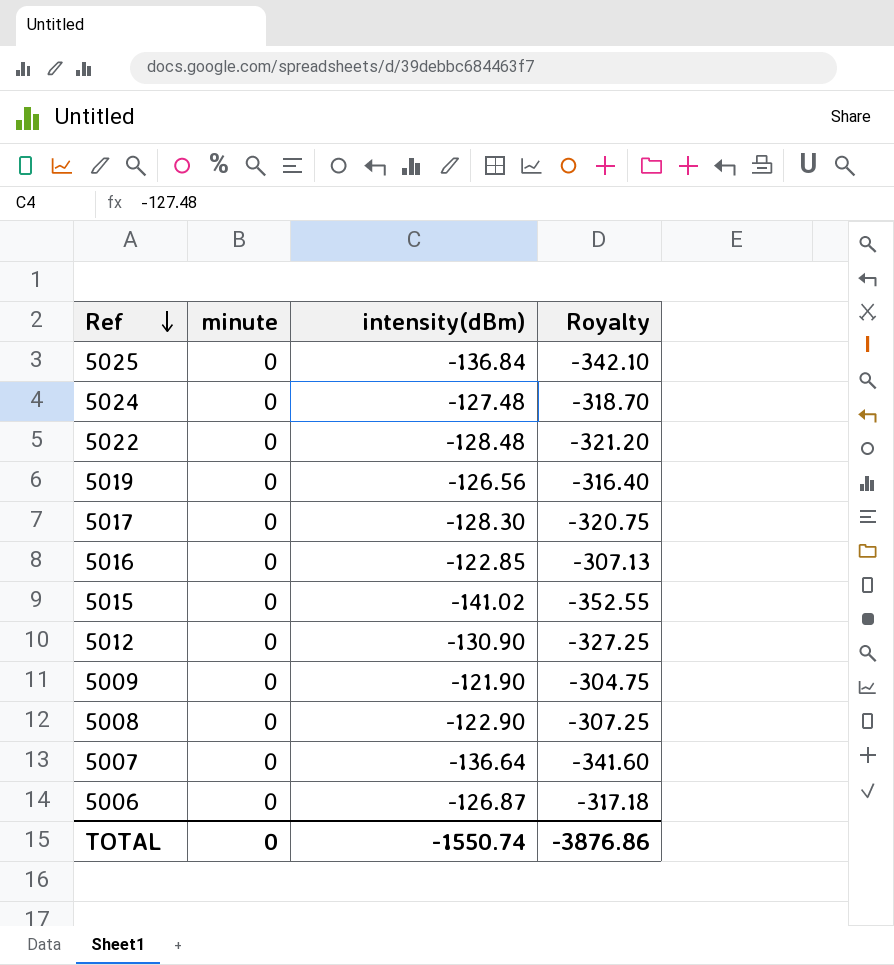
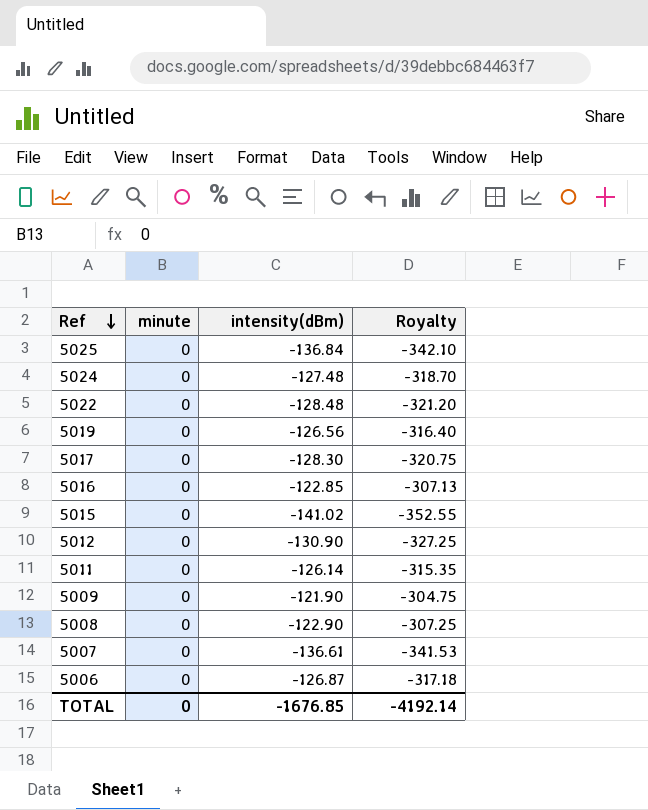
row 5011: none -> 0 | -126.14 | -315.35
5007 | intensity(dBm): -136.64 -> -136.61
5007 | Royalty: -341.60 -> -341.53
TOTAL | intensity(dBm): -1550.74 -> -1676.85
TOTAL | Royalty: -3876.86 -> -4192.14

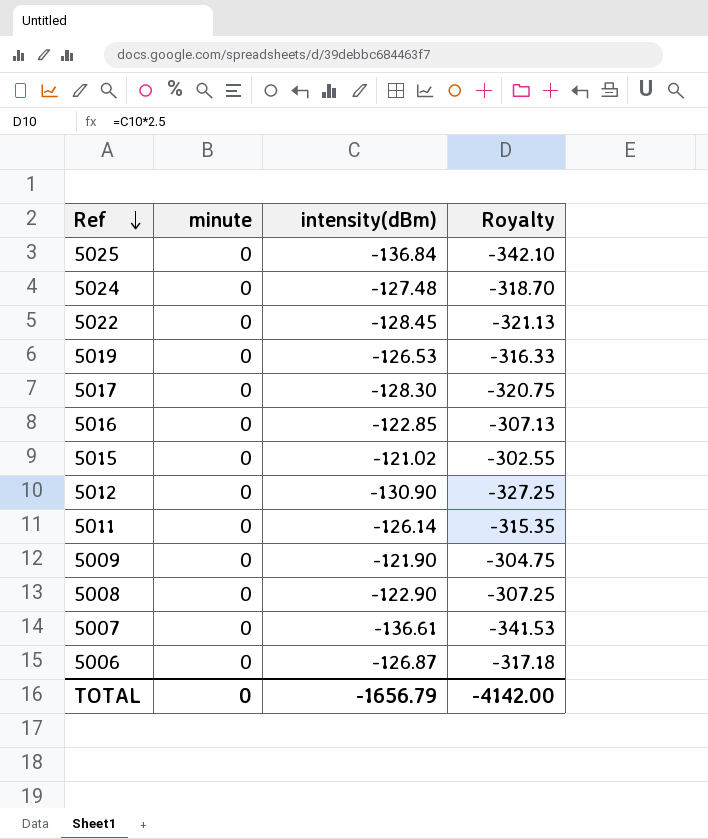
5022 | intensity(dBm): -128.48 -> -128.45
5022 | Royalty: -321.20 -> -321.13
5019 | intensity(dBm): -126.56 -> -126.53
5019 | Royalty: -316.40 -> -316.33
5015 | intensity(dBm): -141.02 -> -121.02
5015 | Royalty: -352.55 -> -302.55
TOTAL | intensity(dBm): -1676.85 -> -1656.79
TOTAL | Royalty: -4192.14 -> -4142.00

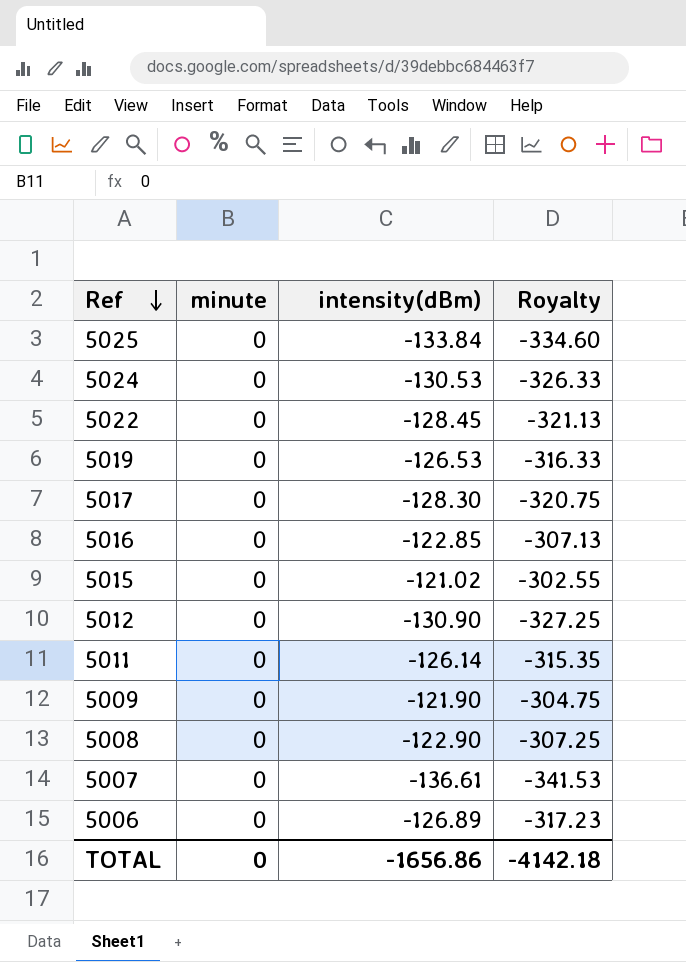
5025 | intensity(dBm): -136.84 -> -133.84
5025 | Royalty: -342.10 -> -334.60
5024 | intensity(dBm): -127.48 -> -130.53
5024 | Royalty: -318.70 -> -326.33
5006 | intensity(dBm): -126.87 -> -126.89
5006 | Royalty: -317.18 -> -317.23
TOTAL | intensity(dBm): -1656.79 -> -1656.86
TOTAL | Royalty: -4142.00 -> -4142.18

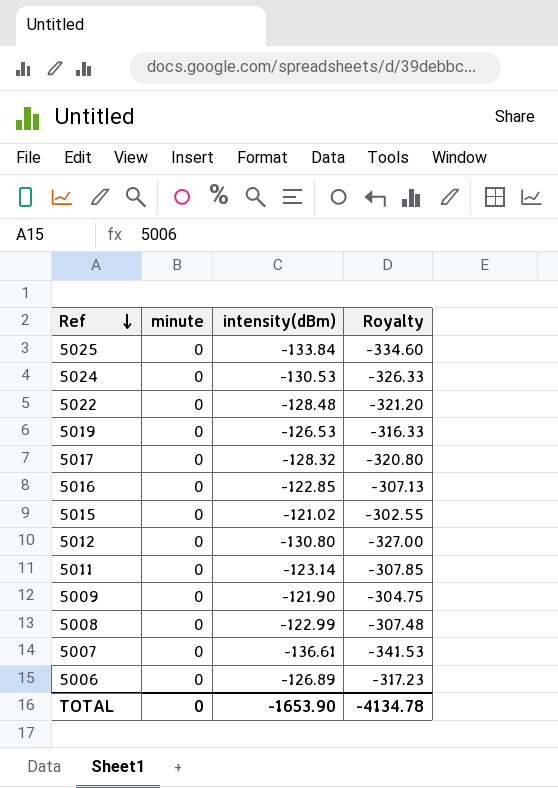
5022 | intensity(dBm): -128.45 -> -128.48
5022 | Royalty: -321.13 -> -321.20
5017 | intensity(dBm): -128.30 -> -128.32
5017 | Royalty: -320.75 -> -320.80
5012 | intensity(dBm): -130.90 -> -130.80
5012 | Royalty: -327.25 -> -327.00
5011 | intensity(dBm): -126.14 -> -123.14
5011 | Royalty: -315.35 -> -307.85
5008 | intensity(dBm): -122.90 -> -122.99
5008 | Royalty: -307.25 -> -307.48
TOTAL | intensity(dBm): -1656.86 -> -1653.90
TOTAL | Royalty: -4142.18 -> -4134.78

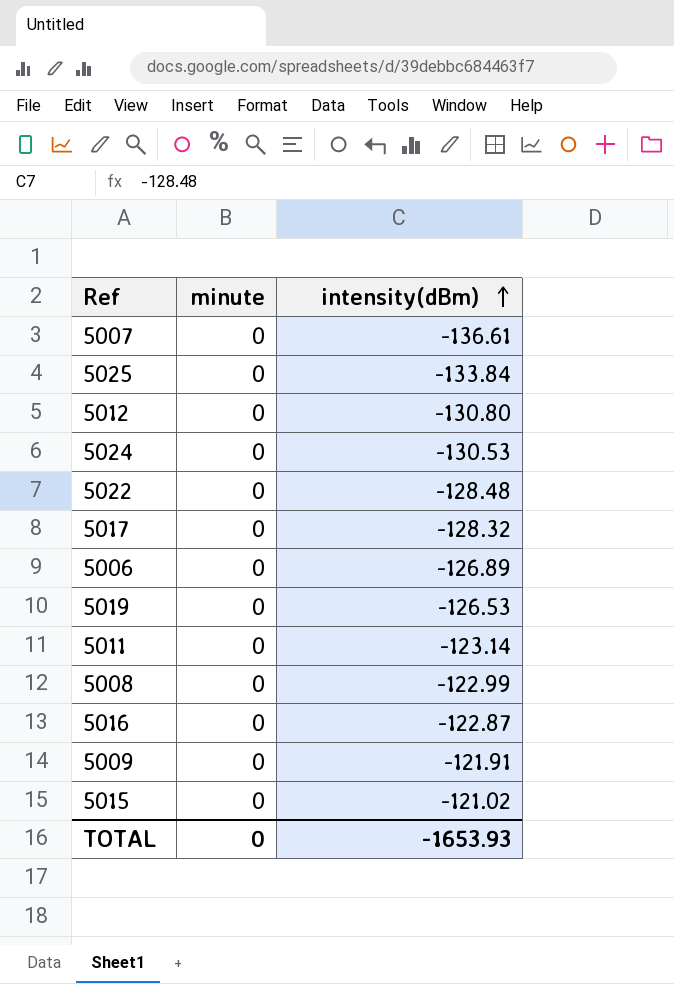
row order: Ref descending -> intensity(dBm) ascending
column Royalty | formula: [intensity(dBm)] * 2.5 -> none
5016 | intensity(dBm): -122.85 -> -122.87
5009 | intensity(dBm): -121.90 -> -121.91
TOTAL | intensity(dBm): -1653.90 -> -1653.93

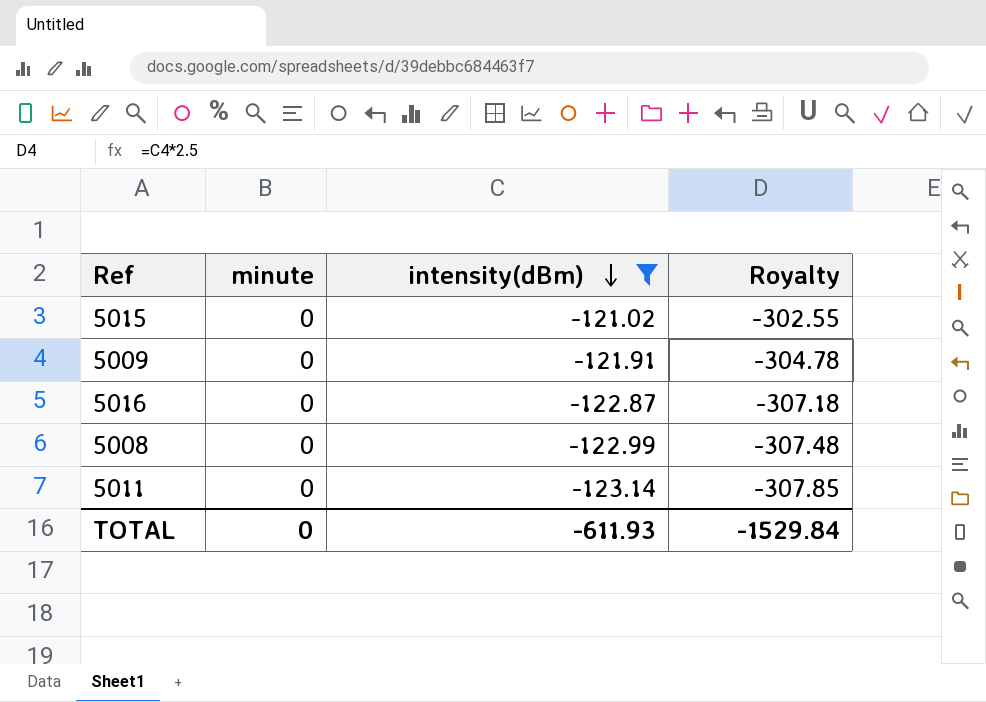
filter: none -> intensity(dBm) >= -123.14
row order: intensity(dBm) ascending -> intensity(dBm) descending
column Royalty | formula: none -> [intensity(dBm)] * 2.5
TOTAL | intensity(dBm): -1653.93 -> -611.93

